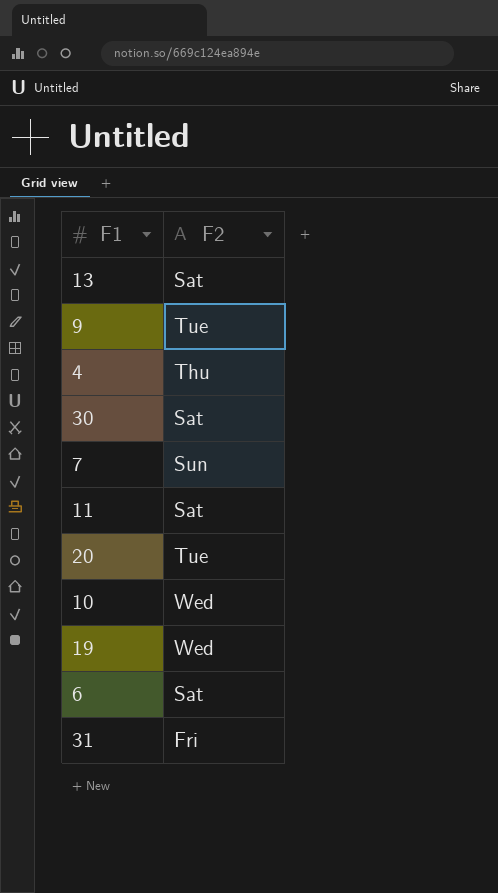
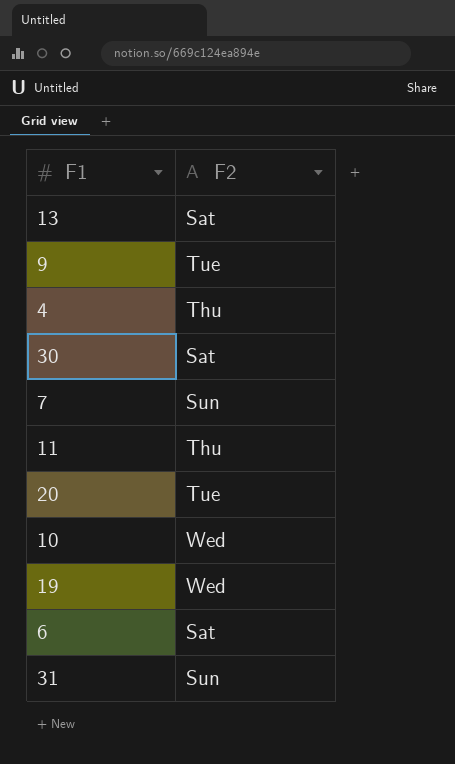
11 | F2: Sat -> Thu
31 | F2: Fri -> Sun

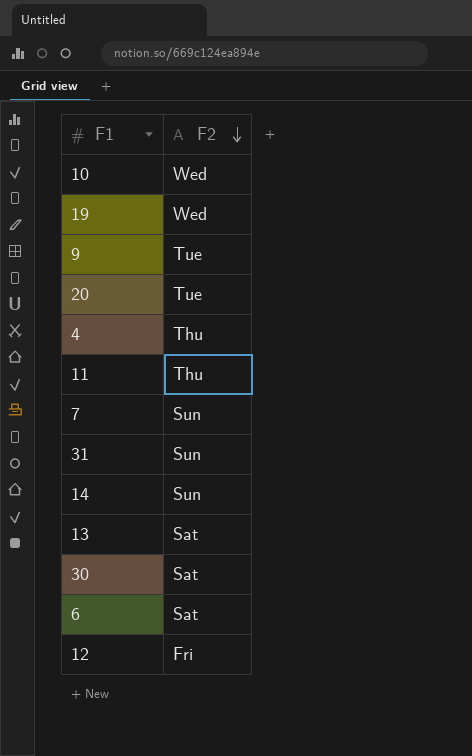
row order: none -> F2 descending
row 14: none -> Sun
row 12: none -> Fri

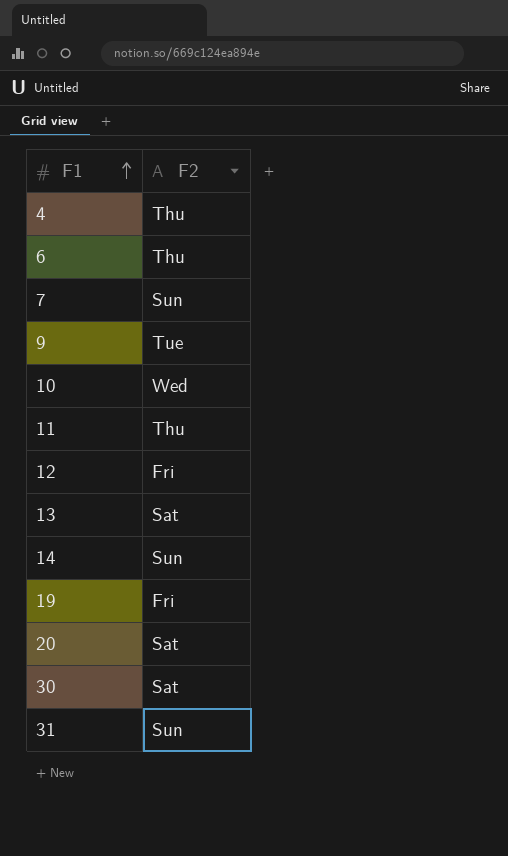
row order: F2 descending -> F1 ascending
6 | F2: Sat -> Thu
19 | F2: Wed -> Fri
20 | F2: Tue -> Sat

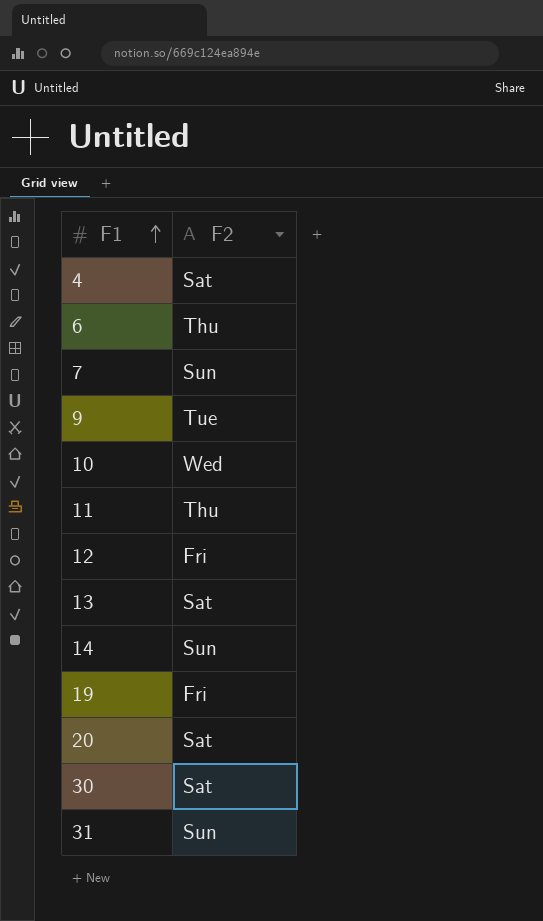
4 | F2: Thu -> Sat

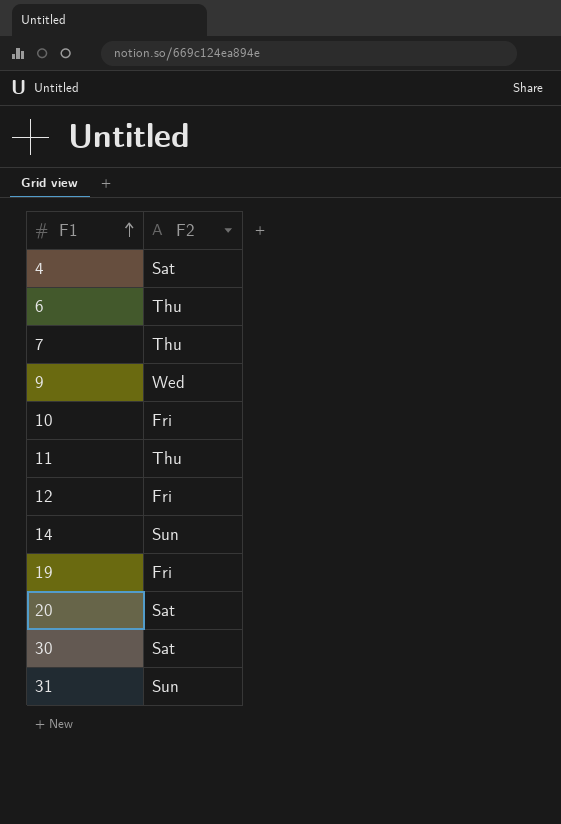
row 13: Sat -> none
7 | F2: Sun -> Thu
9 | F2: Tue -> Wed
10 | F2: Wed -> Fri

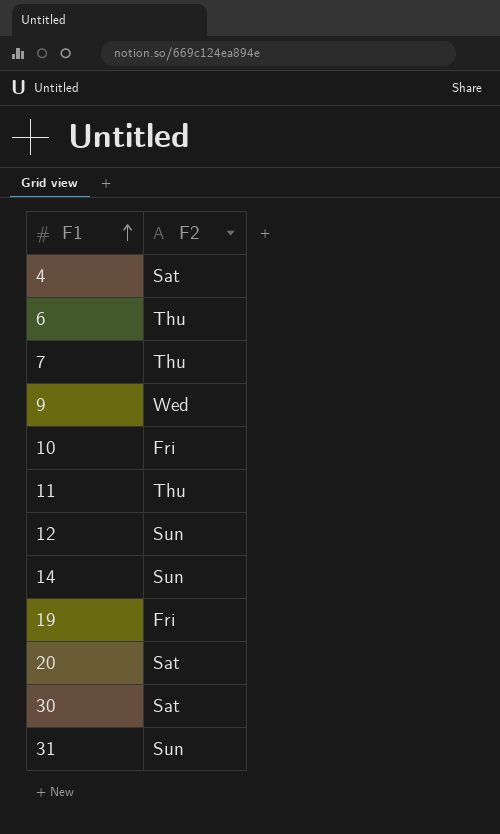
12 | F2: Fri -> Sun

